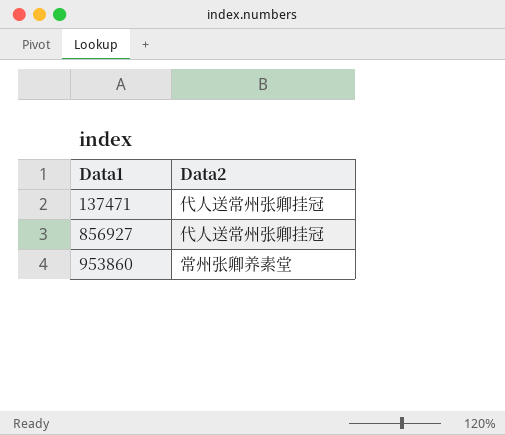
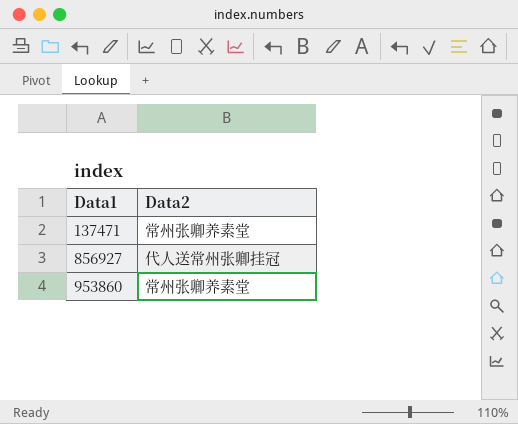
137471 | Data2: 代人送常州张卿挂冠 -> 常州张卿养素堂

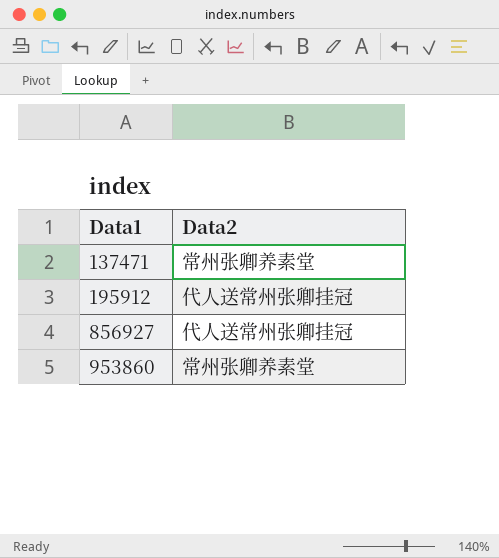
row 195912: none -> 代人送常州张卿挂冠

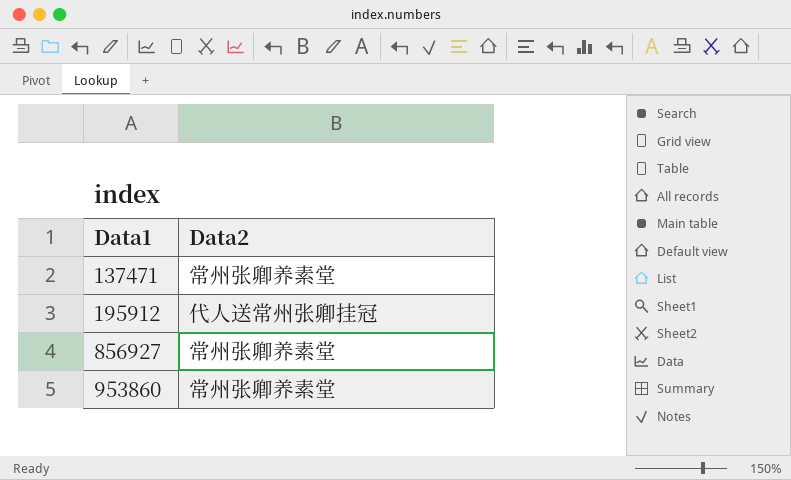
856927 | Data2: 代人送常州张卿挂冠 -> 常州张卿养素堂

